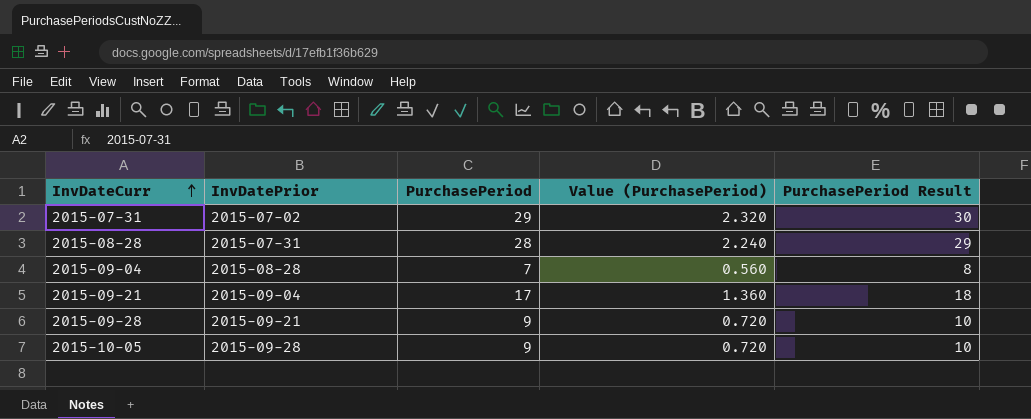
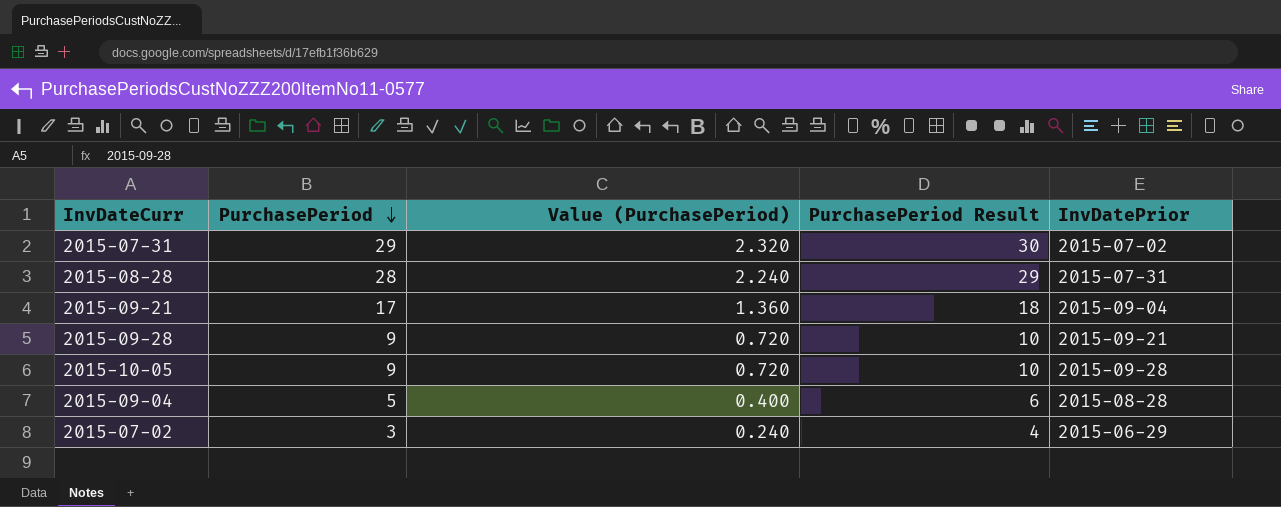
row order: InvDateCurr ascending -> PurchasePeriod descending
column InvDatePrior | position: 2 -> 5
2015-09-04 | PurchasePeriod: 7 -> 5
2015-09-04 | Value (PurchasePeriod): 0.560 -> 0.400
2015-09-04 | PurchasePeriod Result: 8 -> 6
row 2015-07-02: none -> 3 | 0.240 | 4 | 2015-06-29

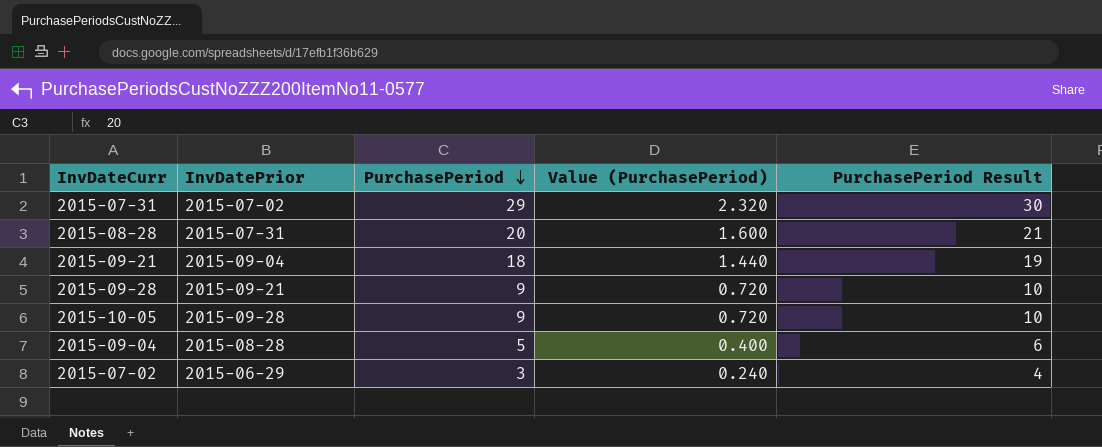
column InvDatePrior | position: 5 -> 2
2015-08-28 | PurchasePeriod: 28 -> 20
2015-08-28 | Value (PurchasePeriod): 2.240 -> 1.600
2015-08-28 | PurchasePeriod Result: 29 -> 21
2015-09-21 | PurchasePeriod: 17 -> 18
2015-09-21 | Value (PurchasePeriod): 1.360 -> 1.440
2015-09-21 | PurchasePeriod Result: 18 -> 19

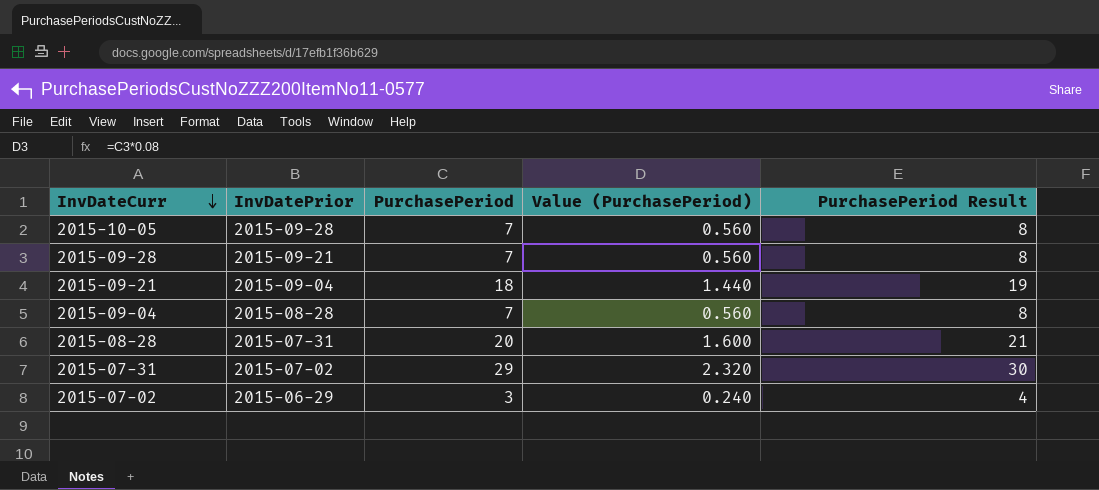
row order: PurchasePeriod descending -> InvDateCurr descending
2015-10-05 | PurchasePeriod: 9 -> 7
2015-10-05 | Value (PurchasePeriod): 0.720 -> 0.560
2015-10-05 | PurchasePeriod Result: 10 -> 8
2015-09-28 | PurchasePeriod: 9 -> 7
2015-09-28 | Value (PurchasePeriod): 0.720 -> 0.560
2015-09-28 | PurchasePeriod Result: 10 -> 8
2015-09-04 | PurchasePeriod: 5 -> 7
2015-09-04 | Value (PurchasePeriod): 0.400 -> 0.560
2015-09-04 | PurchasePeriod Result: 6 -> 8

